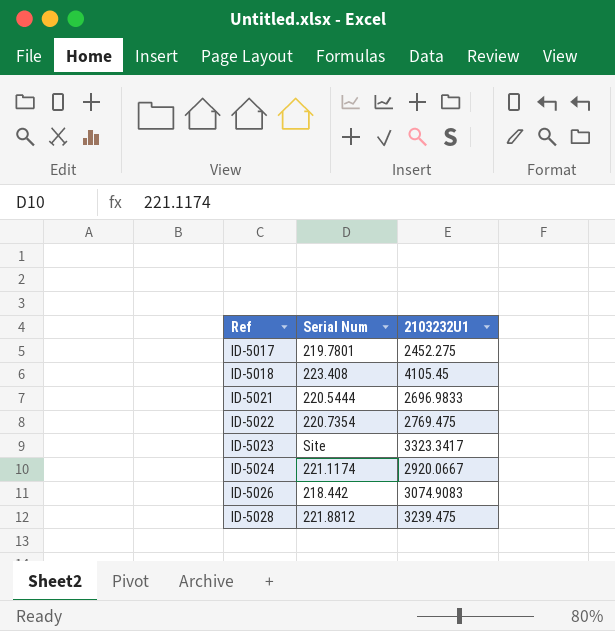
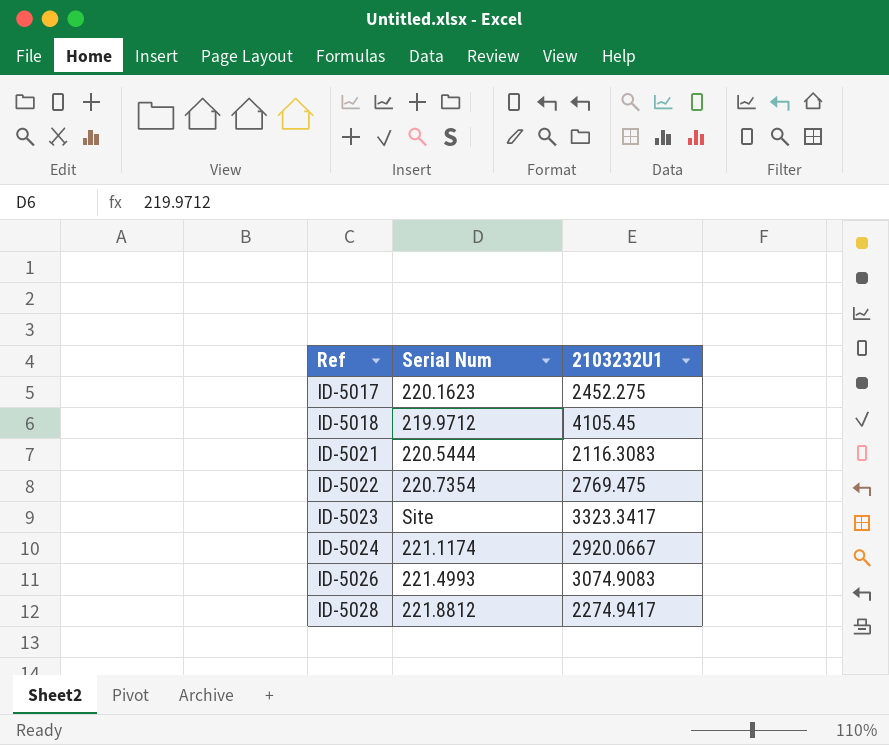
ID-5017 | Serial Num: 219.7801 -> 220.1623
ID-5018 | Serial Num: 223.408 -> 219.9712
ID-5021 | 2103232U1: 2696.9833 -> 2116.3083
ID-5026 | Serial Num: 218.442 -> 221.4993
ID-5028 | 2103232U1: 3239.475 -> 2274.9417

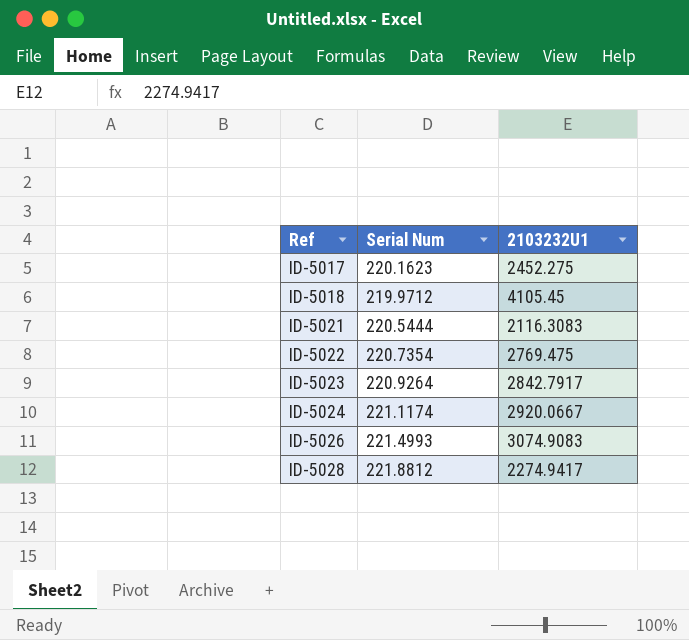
ID-5023 | Serial Num: Site -> 220.9264
ID-5023 | 2103232U1: 3323.3417 -> 2842.7917

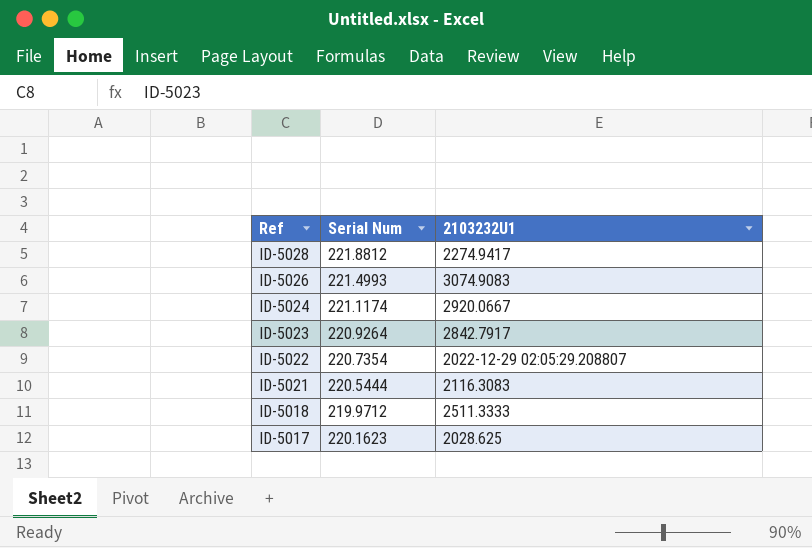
row order: Ref ascending -> Ref descending
ID-5022 | 2103232U1: 2769.475 -> 2022-12-29 02:05:29.208807
ID-5018 | 2103232U1: 4105.45 -> 2511.3333
ID-5017 | 2103232U1: 2452.275 -> 2028.625

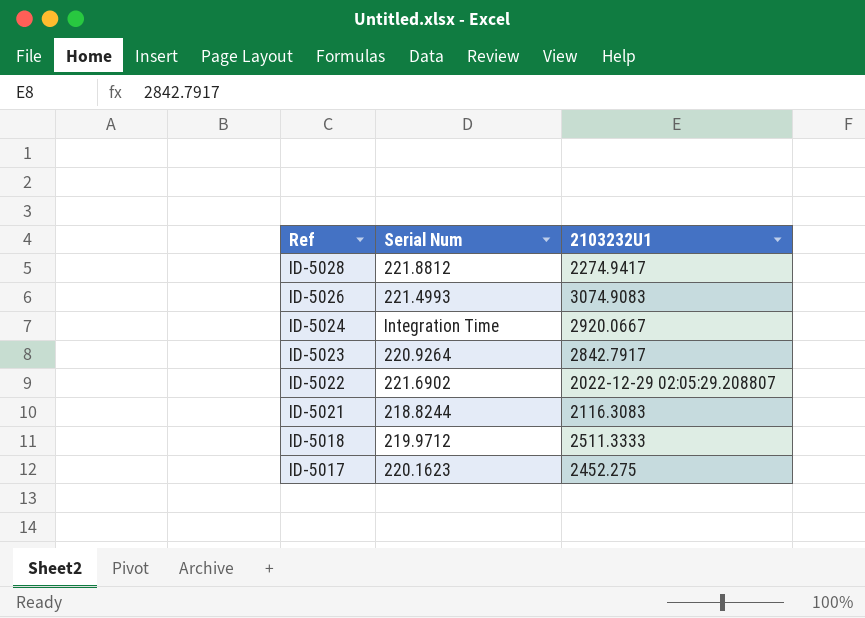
ID-5024 | Serial Num: 221.1174 -> Integration Time
ID-5022 | Serial Num: 220.7354 -> 221.6902
ID-5021 | Serial Num: 220.5444 -> 218.8244
ID-5017 | 2103232U1: 2028.625 -> 2452.275

